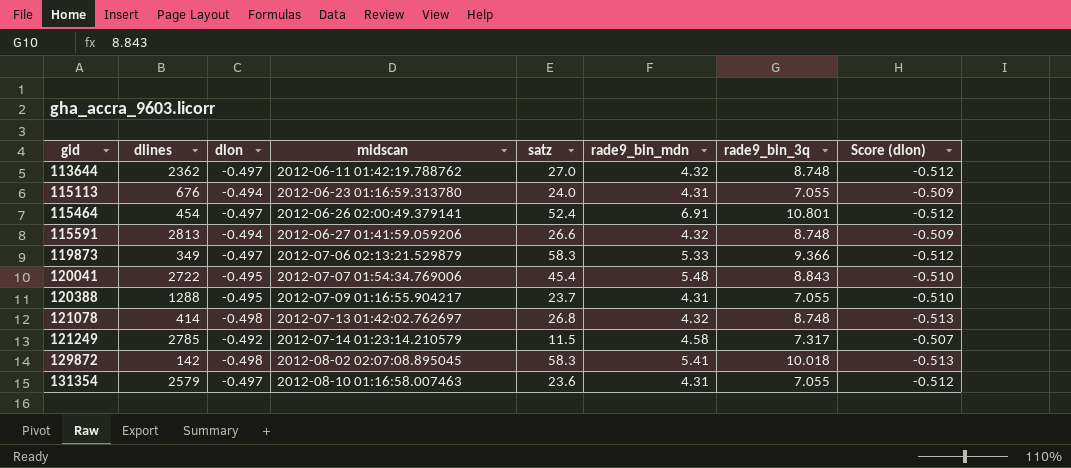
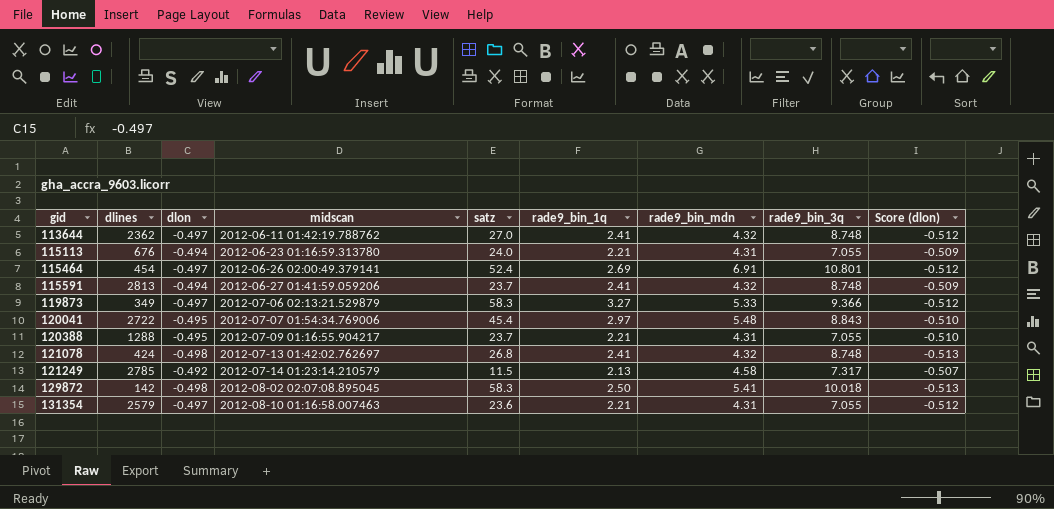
column rade9_bin_1q | position: none -> 6
115591 | satz: 26.6 -> 23.7
121078 | dlines: 414 -> 424

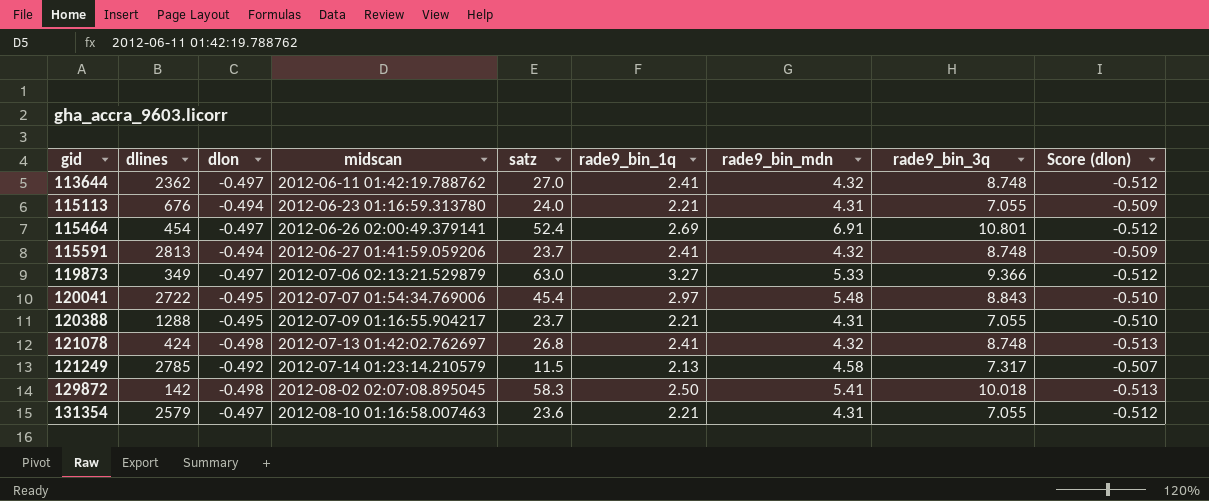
119873 | satz: 58.3 -> 63.0

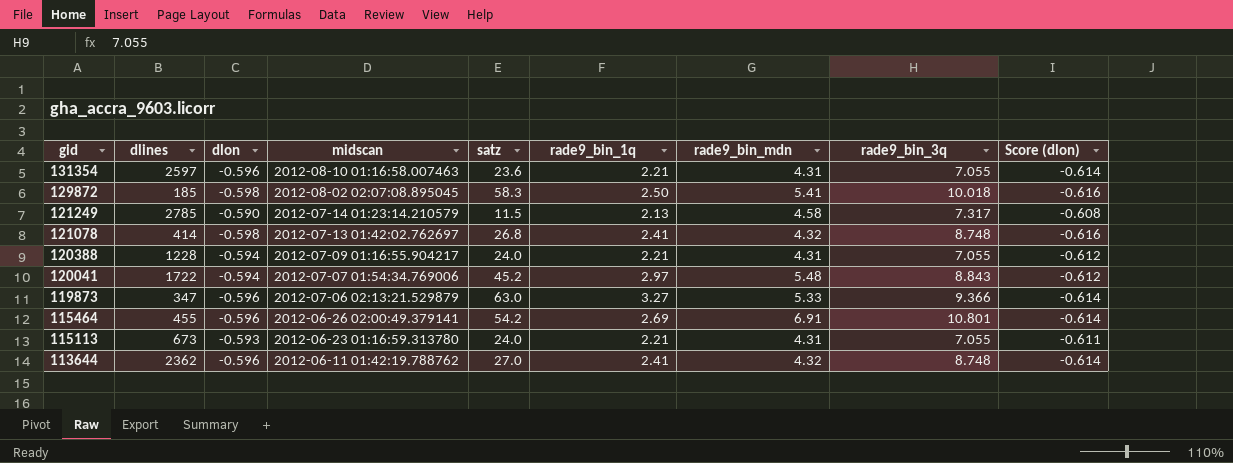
row order: gid ascending -> gid descending
row 115591: 2813 | -0.494 | 2012-06-27 01:41:59.059206 | 23.7 | 2.41 | 4.32 | 8.748 | -0.509 -> none
131354 | dlines: 2579 -> 2597
131354 | dlon: -0.497 -> -0.596
131354 | Score (dlon): -0.512 -> -0.614
129872 | dlines: 142 -> 185
129872 | dlon: -0.498 -> -0.598
129872 | Score (dlon): -0.513 -> -0.616
121249 | dlon: -0.492 -> -0.590
121249 | Score (dlon): -0.507 -> -0.608
121078 | dlines: 424 -> 414
121078 | dlon: -0.498 -> -0.598
121078 | Score (dlon): -0.513 -> -0.616
120388 | dlines: 1288 -> 1228
120388 | dlon: -0.495 -> -0.594
120388 | satz: 23.7 -> 24.0
120388 | Score (dlon): -0.510 -> -0.612
120041 | dlines: 2722 -> 1722
120041 | dlon: -0.495 -> -0.594
120041 | satz: 45.4 -> 45.2
120041 | Score (dlon): -0.510 -> -0.612
119873 | dlines: 349 -> 347
119873 | dlon: -0.497 -> -0.596
119873 | Score (dlon): -0.512 -> -0.614
115464 | dlines: 454 -> 455
115464 | dlon: -0.497 -> -0.596
115464 | satz: 52.4 -> 54.2
115464 | Score (dlon): -0.512 -> -0.614
115113 | dlines: 676 -> 673
115113 | dlon: -0.494 -> -0.593
115113 | Score (dlon): -0.509 -> -0.611
113644 | dlon: -0.497 -> -0.596
113644 | Score (dlon): -0.512 -> -0.614

